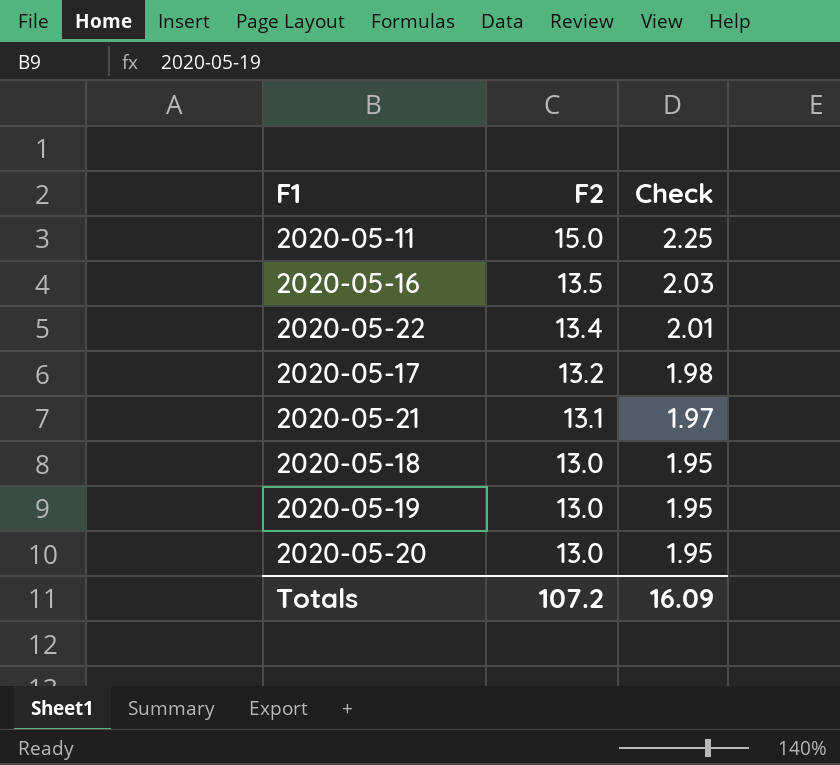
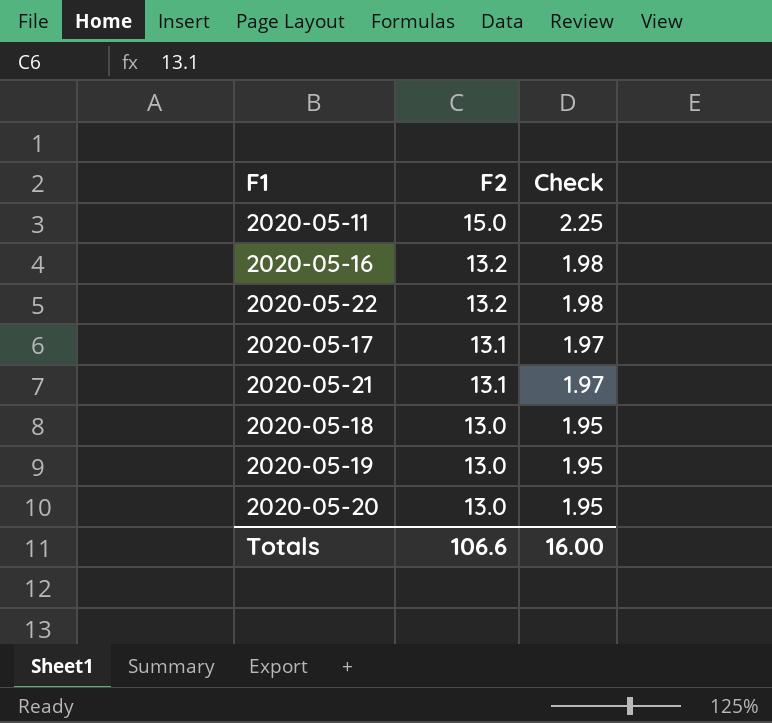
2020-05-16 | F2: 13.5 -> 13.2
2020-05-16 | Check: 2.03 -> 1.98
2020-05-22 | F2: 13.4 -> 13.2
2020-05-22 | Check: 2.01 -> 1.98
2020-05-17 | F2: 13.2 -> 13.1
2020-05-17 | Check: 1.98 -> 1.97
Totals | F2: 107.2 -> 106.6
Totals | Check: 16.09 -> 16.00

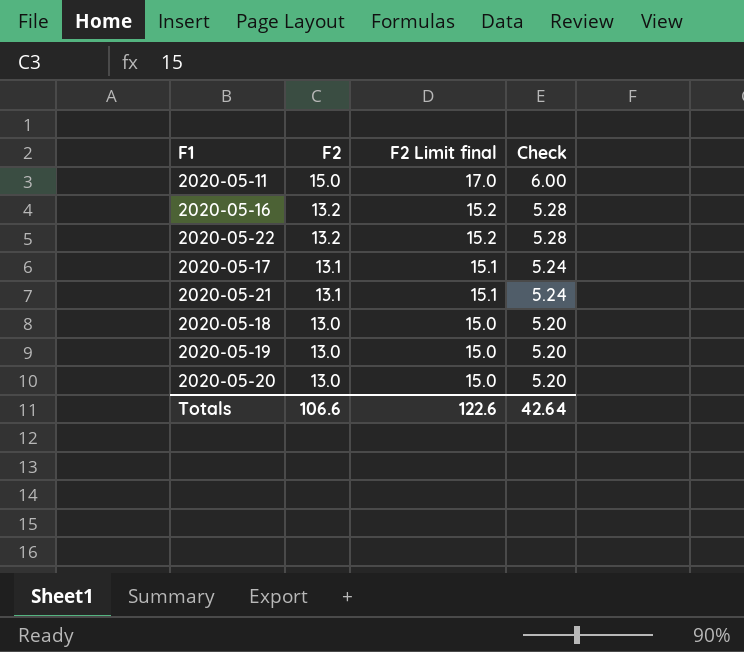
column F2 Limit final | formula: none -> [F2] + 2
column Check | formula: [F2] * 0.15 -> [F2] * 0.4
Totals | Check: 16.00 -> 42.64

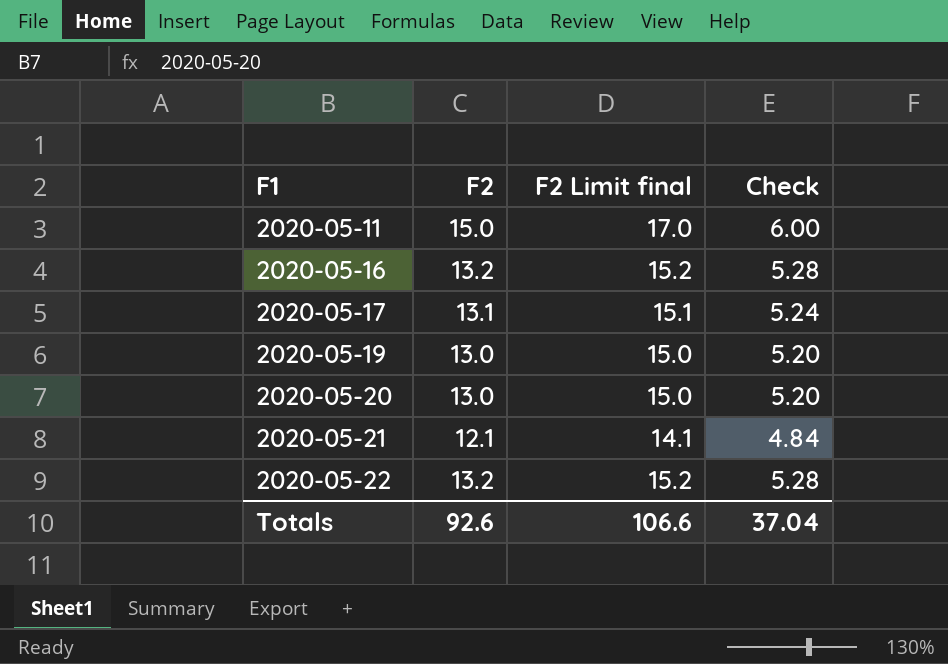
row order: F2 descending -> F1 ascending
row 2020-05-18: 13.0 | 15.0 | 5.20 -> none
2020-05-21 | F2: 13.1 -> 12.1
2020-05-21 | F2 Limit final: 15.1 -> 14.1
2020-05-21 | Check: 5.24 -> 4.84
Totals | F2: 106.6 -> 92.6
Totals | F2 Limit final: 122.6 -> 106.6
Totals | Check: 42.64 -> 37.04

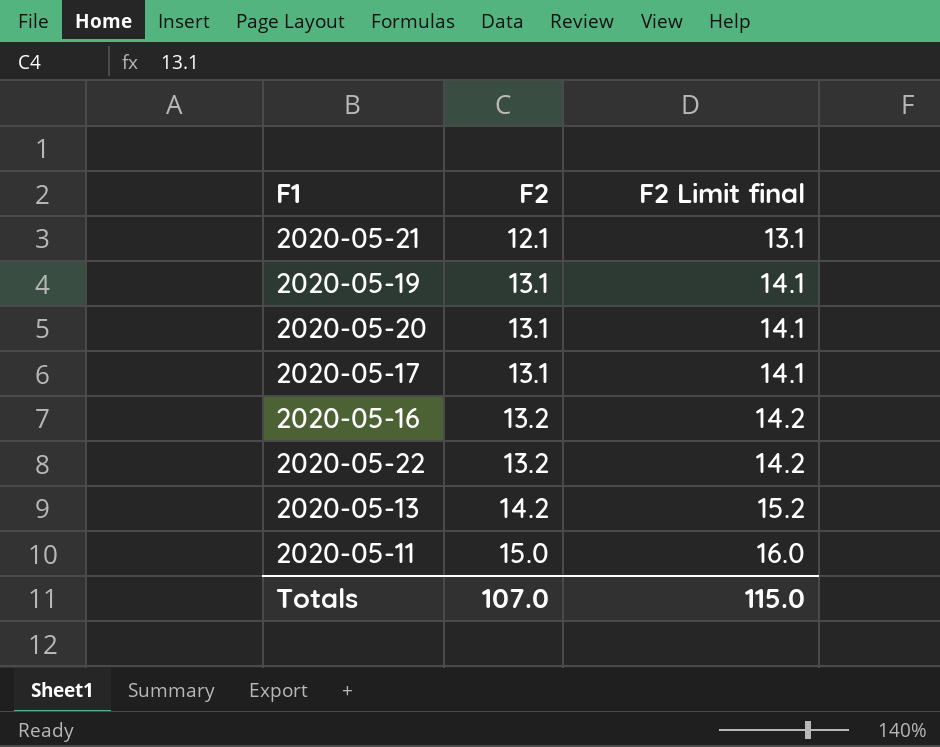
row order: F1 ascending -> F2 ascending
column Check | formula: [F2] * 0.4 -> none
column F2 Limit final | formula: [F2] + 2 -> [F2] + 1
2020-05-19 | F2: 13.0 -> 13.1
2020-05-20 | F2: 13.0 -> 13.1
row 2020-05-13: none -> 14.2 | 15.2
Totals | F2: 92.6 -> 107.0
Totals | F2 Limit final: 106.6 -> 115.0

